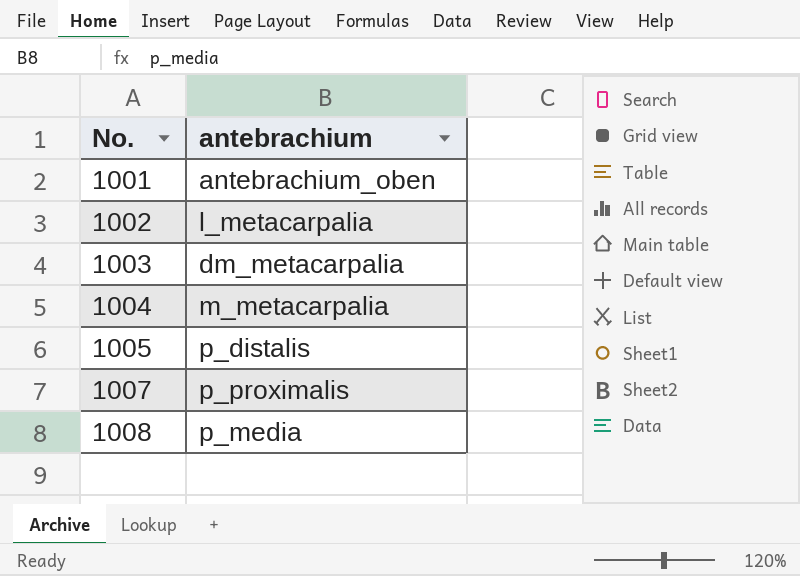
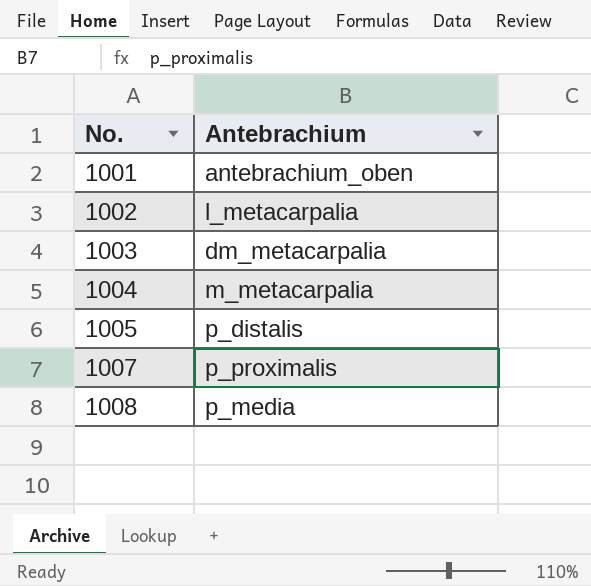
column name: antebrachium -> Antebrachium

